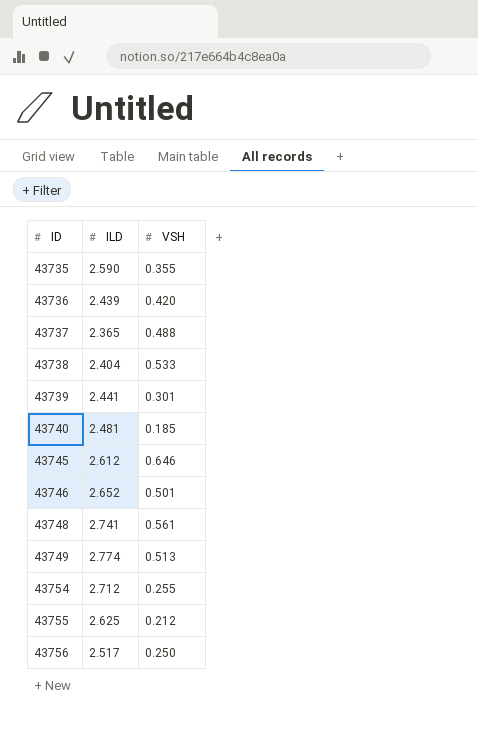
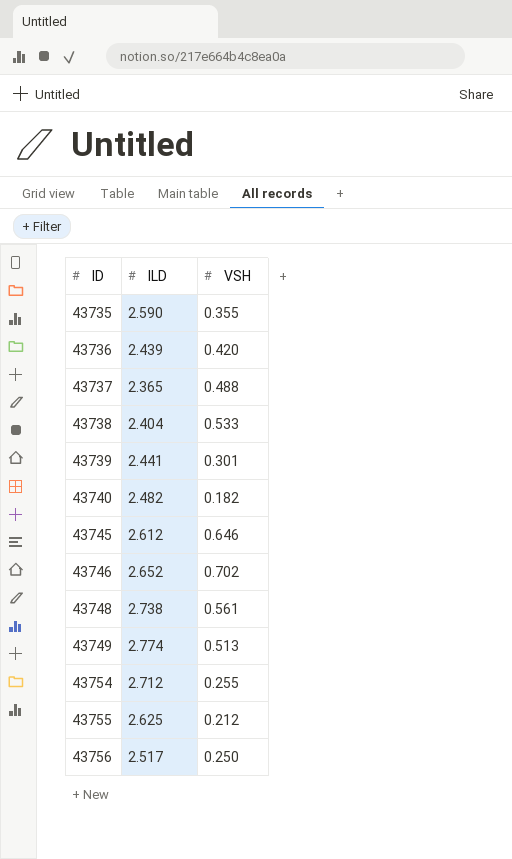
43740 | ILD: 2.481 -> 2.482
43740 | VSH: 0.185 -> 0.182
43746 | VSH: 0.501 -> 0.702
43748 | ILD: 2.741 -> 2.738

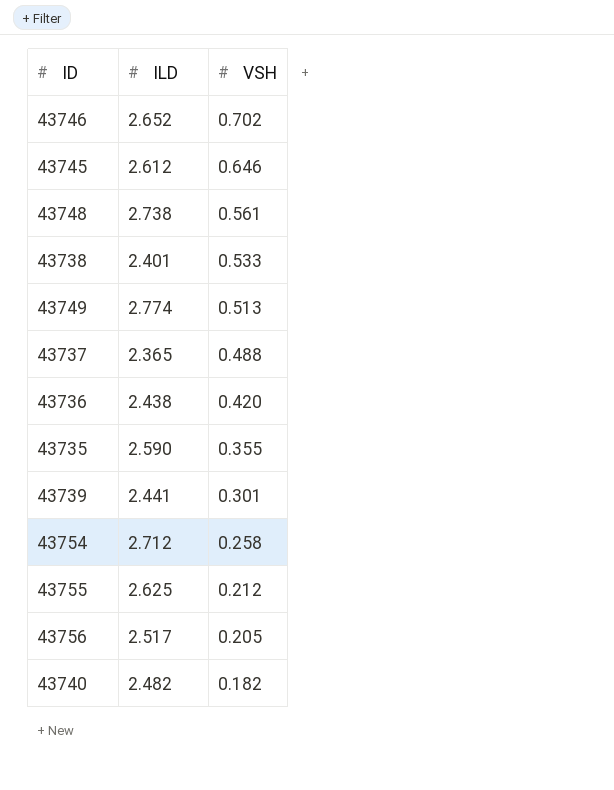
row order: ID ascending -> VSH descending
43738 | ILD: 2.404 -> 2.401
43736 | ILD: 2.439 -> 2.438
43754 | VSH: 0.255 -> 0.258
43756 | VSH: 0.250 -> 0.205

